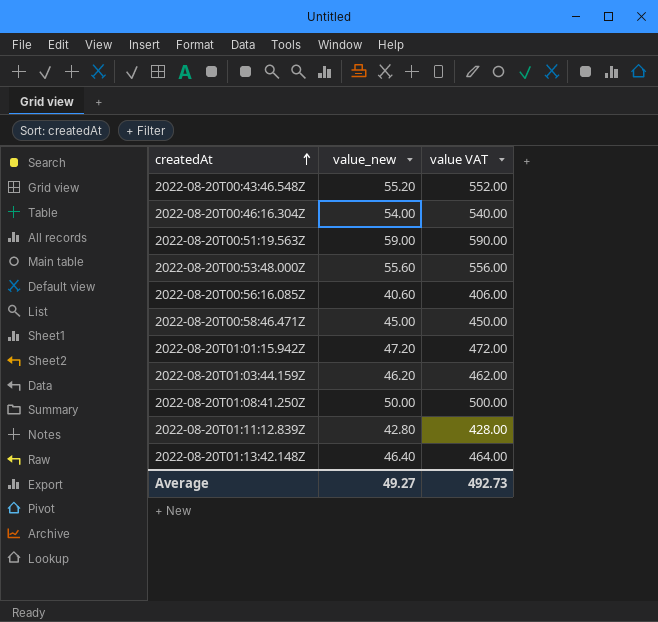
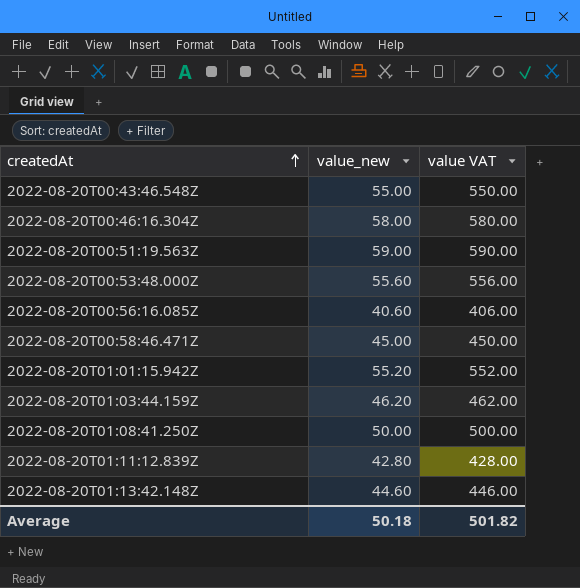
2022-08-20T00:43:46.548Z | value_new: 55.20 -> 55.00
2022-08-20T00:43:46.548Z | value VAT: 552.00 -> 550.00
2022-08-20T00:46:16.304Z | value_new: 54.00 -> 58.00
2022-08-20T00:46:16.304Z | value VAT: 540.00 -> 580.00
2022-08-20T01:01:15.942Z | value_new: 47.20 -> 55.20
2022-08-20T01:01:15.942Z | value VAT: 472.00 -> 552.00
2022-08-20T01:13:42.148Z | value_new: 46.40 -> 44.60
2022-08-20T01:13:42.148Z | value VAT: 464.00 -> 446.00
Average | value_new: 49.27 -> 50.18
Average | value VAT: 492.73 -> 501.82

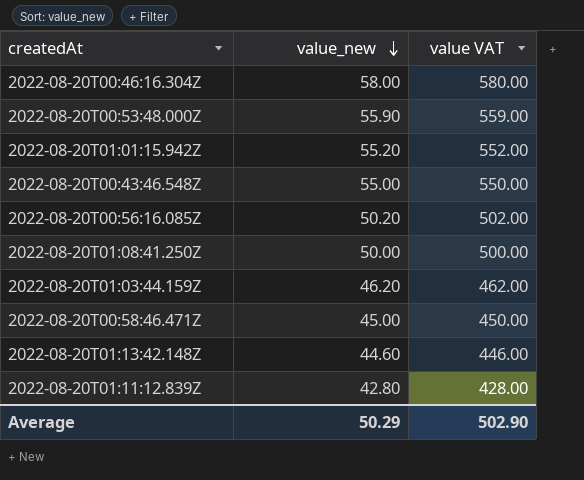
row order: createdAt ascending -> value_new descending
row 2022-08-20T00:51:19.563Z: 59.00 | 590.00 -> none
2022-08-20T00:53:48.000Z | value_new: 55.60 -> 55.90
2022-08-20T00:53:48.000Z | value VAT: 556.00 -> 559.00
2022-08-20T00:56:16.085Z | value_new: 40.60 -> 50.20
2022-08-20T00:56:16.085Z | value VAT: 406.00 -> 502.00
Average | value_new: 50.18 -> 50.29
Average | value VAT: 501.82 -> 502.90

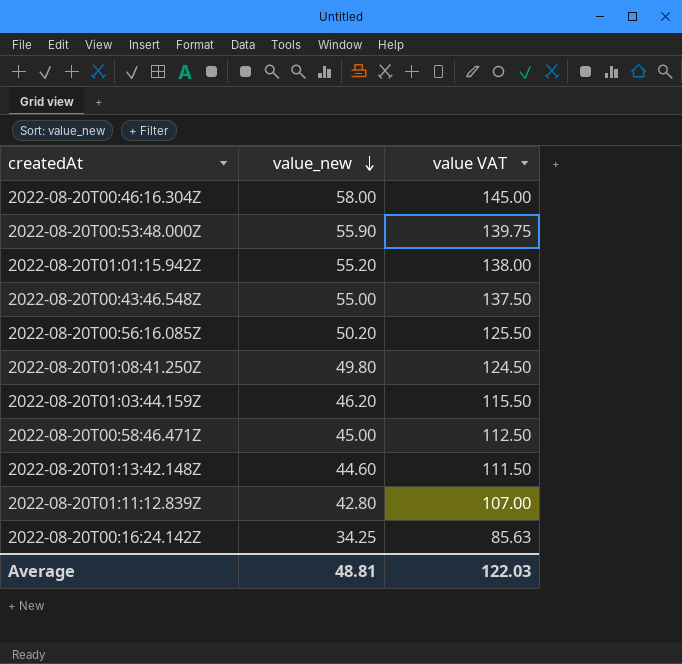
column value VAT | formula: [value_new] * 10 -> [value_new] * 2.5
2022-08-20T01:08:41.250Z | value_new: 50.00 -> 49.80
row 2022-08-20T00:16:24.142Z: none -> 34.25 | 85.63
Average | value_new: 50.29 -> 48.81
Average | value VAT: 502.90 -> 122.03

